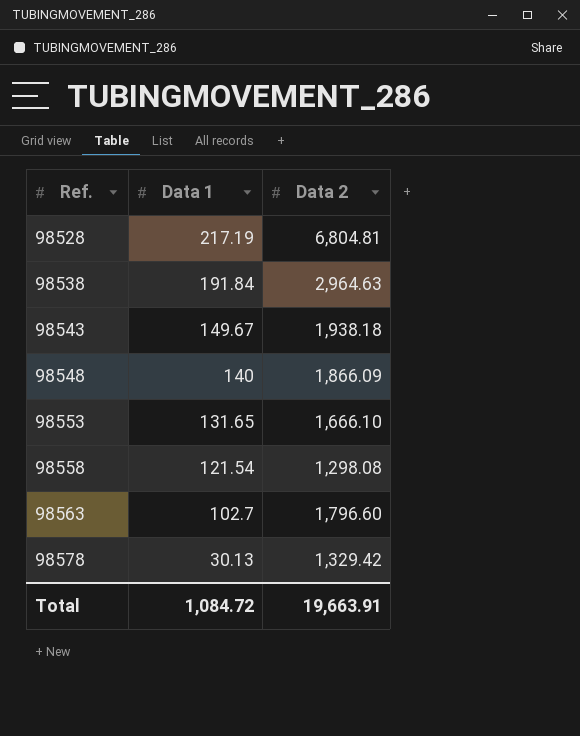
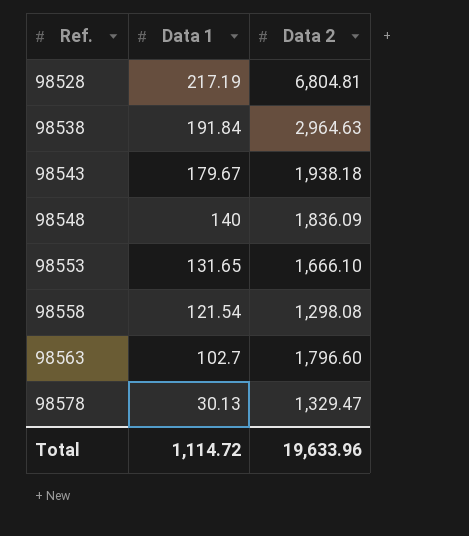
98543 | Data 1: 149.67 -> 179.67
98548 | Data 2: 1,866.09 -> 1,836.09
98578 | Data 2: 1,329.42 -> 1,329.47
Total | Data 1: 1,084.72 -> 1,114.72
Total | Data 2: 19,663.91 -> 19,633.96

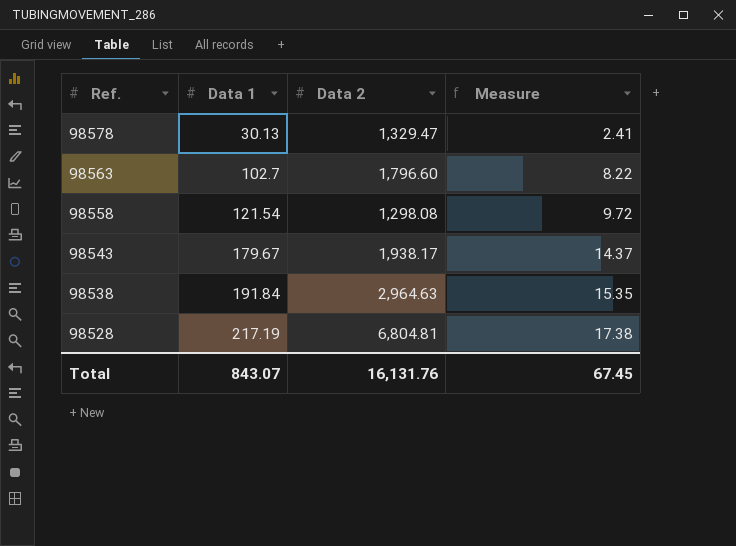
row order: Ref. ascending -> Ref. descending
column Measure | formula: none -> [Data 1] * 0.08
row 98548: 140 | 1,836.09 -> none
row 98553: 131.65 | 1,666.10 -> none
98543 | Data 2: 1,938.18 -> 1,938.17
Total | Data 1: 1,114.72 -> 843.07
Total | Data 2: 19,633.96 -> 16,131.76

